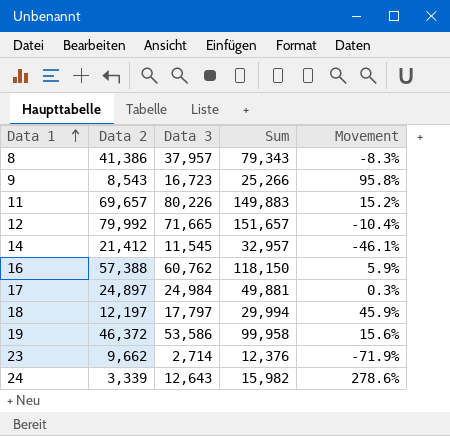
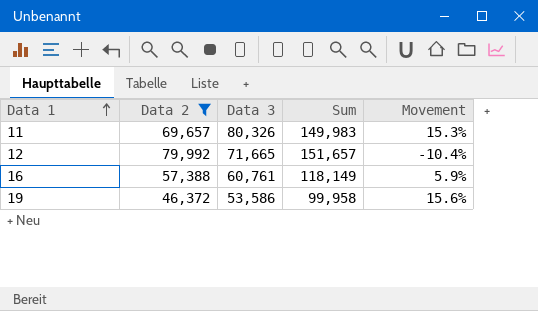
filter: none -> Data 2 >= 46,372
11 | Data 3: 80,226 -> 80,326
11 | Sum: 149,883 -> 149,983
11 | Movement: 15.2% -> 15.3%
16 | Data 3: 60,762 -> 60,761
16 | Sum: 118,150 -> 118,149

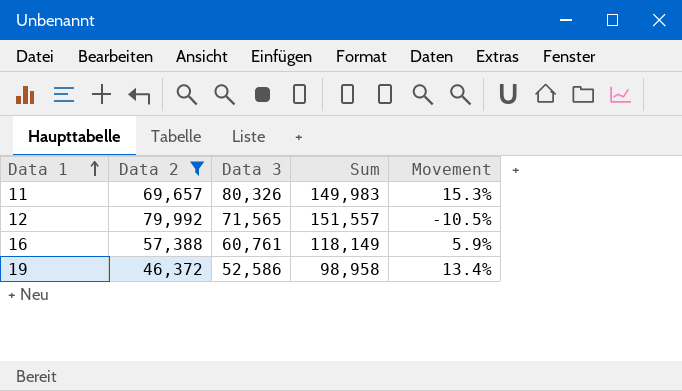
12 | Data 3: 71,665 -> 71,565
12 | Sum: 151,657 -> 151,557
12 | Movement: -10.4% -> -10.5%
19 | Data 3: 53,586 -> 52,586
19 | Sum: 99,958 -> 98,958
19 | Movement: 15.6% -> 13.4%

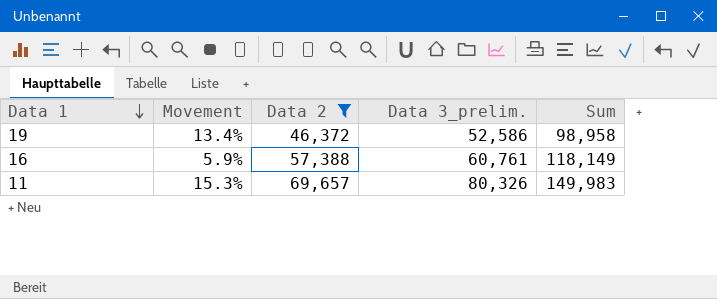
row order: Data 1 ascending -> Data 1 descending
column Movement | position: 5 -> 2
column name: Data 3 -> Data 3_prelim.
row 12: 79,992 | 71,565 | 151,557 | -10.5% -> none

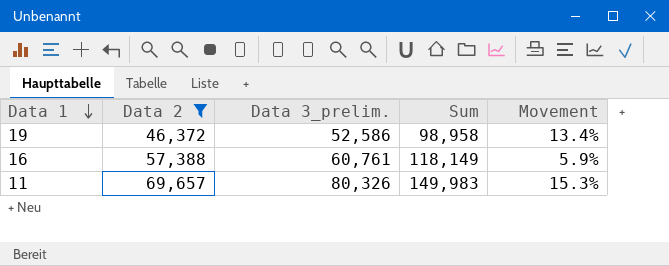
column Movement | position: 2 -> 5

